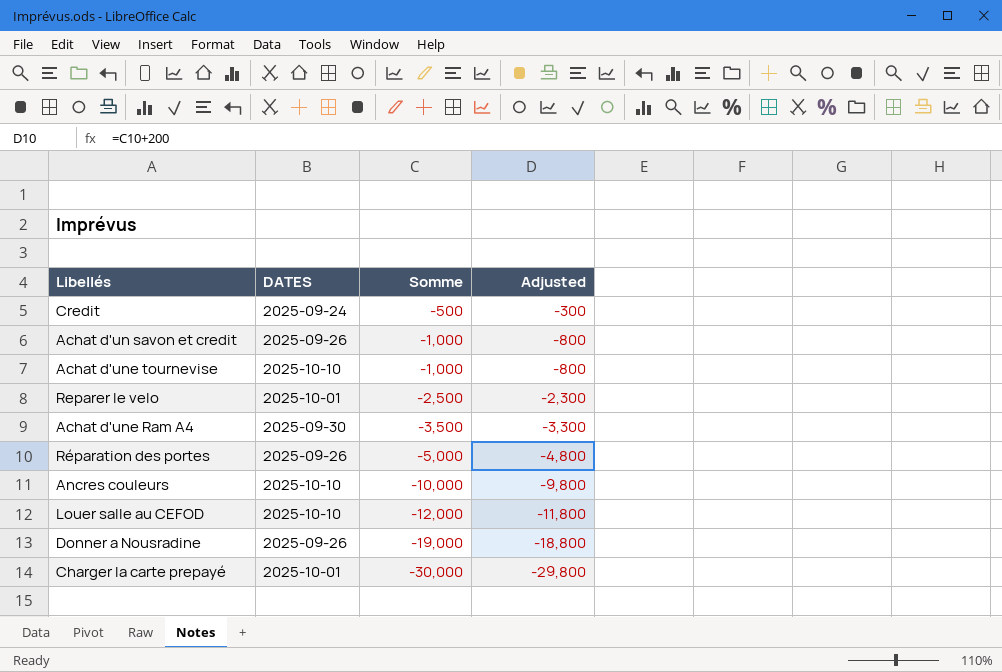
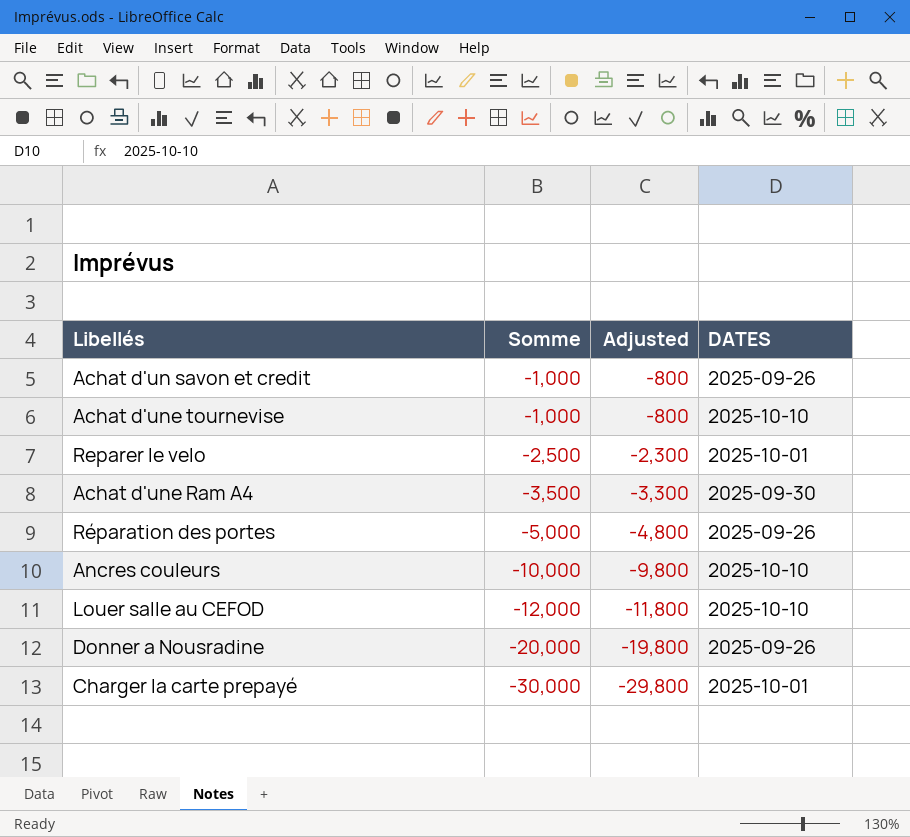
column DATES | position: 2 -> 4
row Credit: 2025-09-24 | -500 | -300 -> none
Donner a Nousradine | Somme: -19,000 -> -20,000
Donner a Nousradine | Adjusted: -18,800 -> -19,800

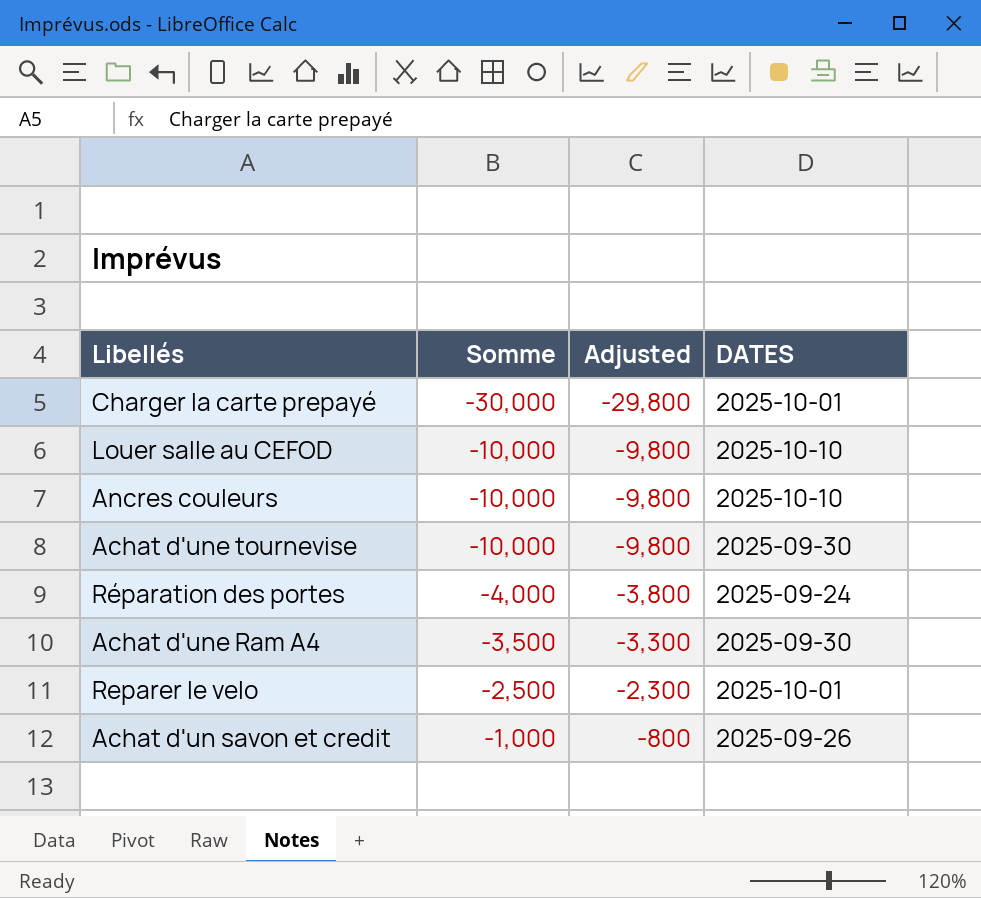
row order: Somme descending -> Somme ascending
row Donner a Nousradine: -20,000 | -19,800 | 2025-09-26 -> none
Louer salle au CEFOD | Somme: -12,000 -> -10,000
Louer salle au CEFOD | Adjusted: -11,800 -> -9,800
Achat d'une tournevise | Somme: -1,000 -> -10,000
Achat d'une tournevise | Adjusted: -800 -> -9,800
Achat d'une tournevise | DATES: 2025-10-10 -> 2025-09-30
Réparation des portes | Somme: -5,000 -> -4,000
Réparation des portes | Adjusted: -4,800 -> -3,800
Réparation des portes | DATES: 2025-09-26 -> 2025-09-24

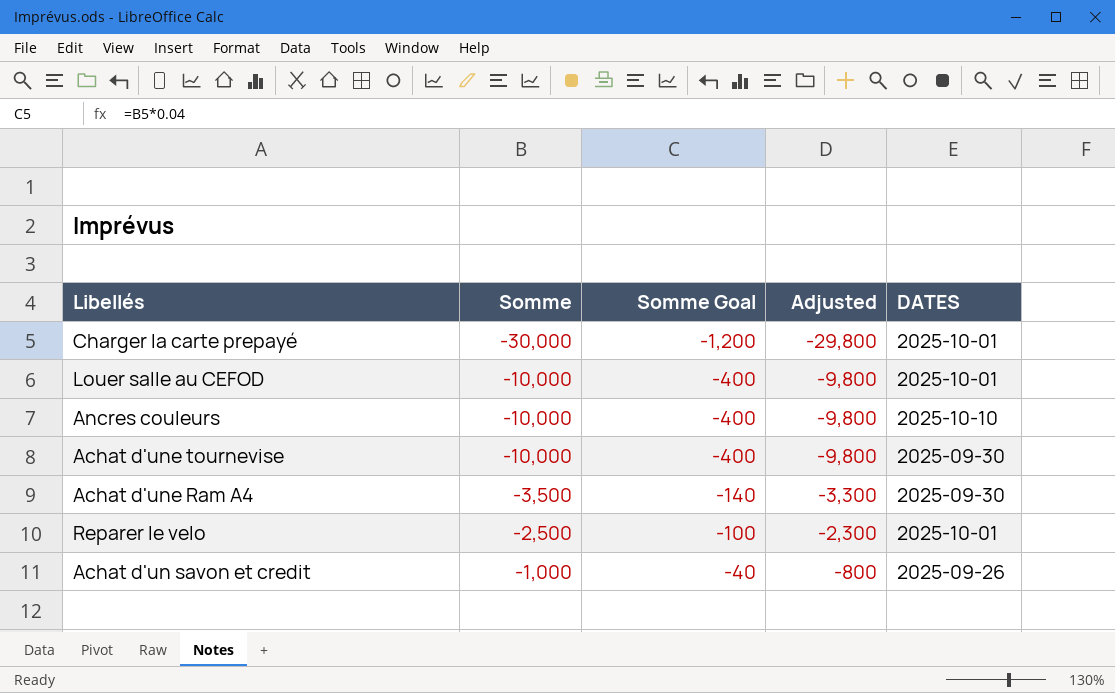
column Somme Goal | formula: none -> [Somme] * 0.04
row Réparation des portes: -4,000 | -3,800 | 2025-09-24 -> none
Louer salle au CEFOD | DATES: 2025-10-10 -> 2025-10-01

